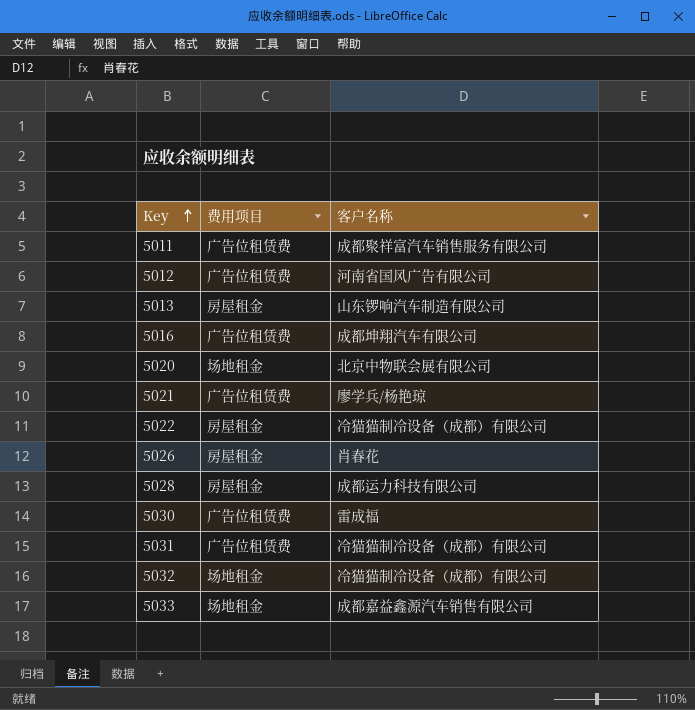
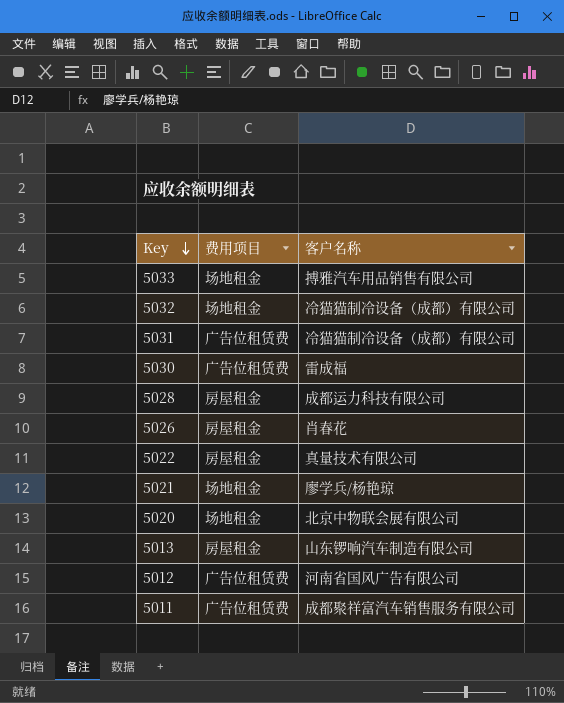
row order: Key ascending -> Key descending
row 5016: 广告位租赁费 | 成都坤翔汽车有限公司 -> none
5033 | 客户名称: 成都嘉益鑫源汽车销售有限公司 -> 搏雅汽车用品销售有限公司
5022 | 客户名称: 冷猫猫制冷设备（成都）有限公司 -> 真量技术有限公司
5021 | 费用项目: 广告位租赁费 -> 场地租金

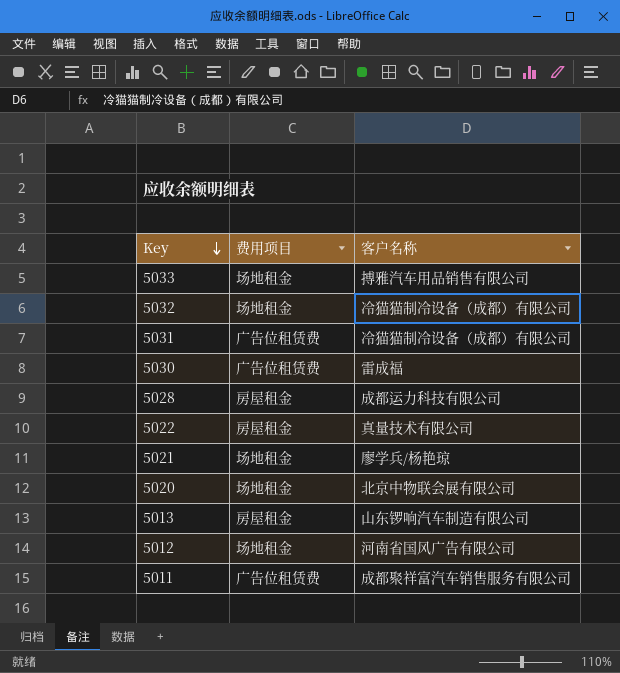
row 5026: 房屋租金 | 肖春花 -> none
5012 | 费用项目: 广告位租赁费 -> 场地租金

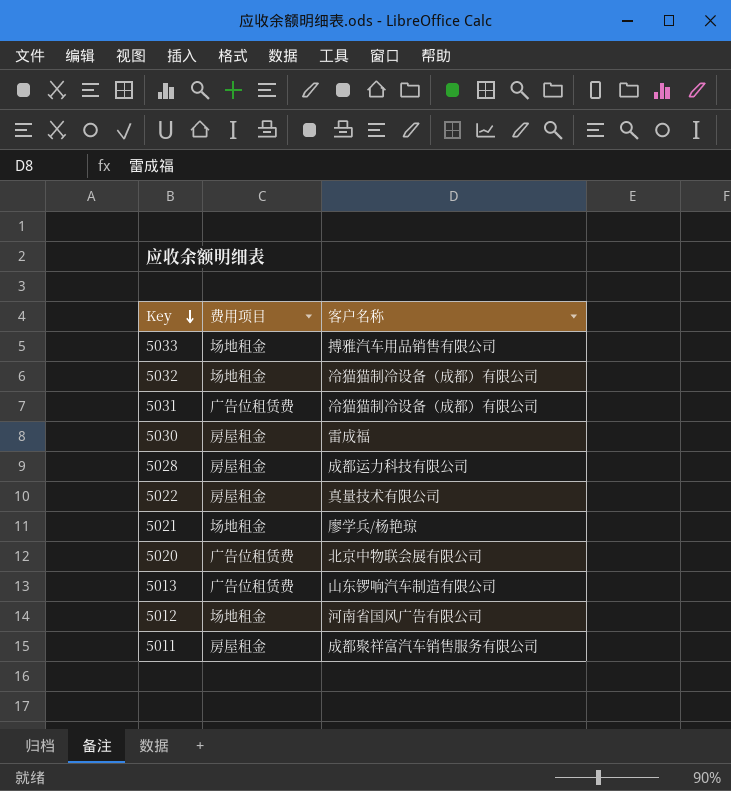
5030 | 费用项目: 广告位租赁费 -> 房屋租金
5020 | 费用项目: 场地租金 -> 广告位租赁费
5013 | 费用项目: 房屋租金 -> 广告位租赁费
5011 | 费用项目: 广告位租赁费 -> 房屋租金

